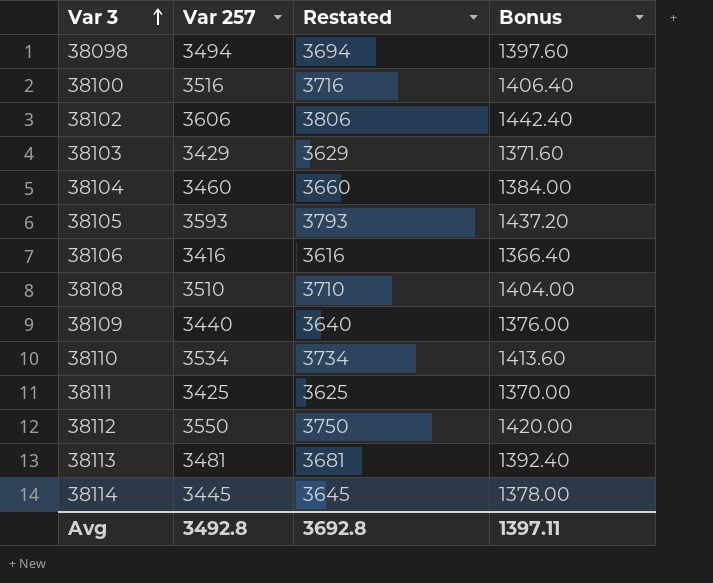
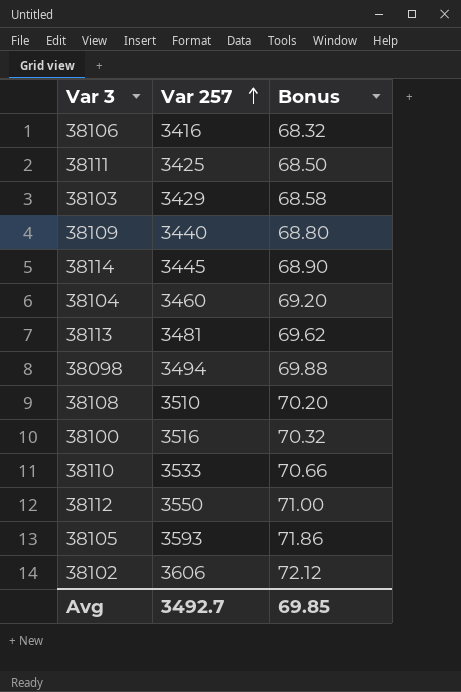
row order: Var 3 ascending -> Var 257 ascending
column Restated | formula: [Var 257] + 200 -> none
column Bonus | formula: [Var 257] * 0.4 -> [Var 257] * 0.02
38110 | Var 257: 3534 -> 3533
Avg | Var 257: 3492.8 -> 3492.7
Avg | Bonus: 1397.11 -> 69.85

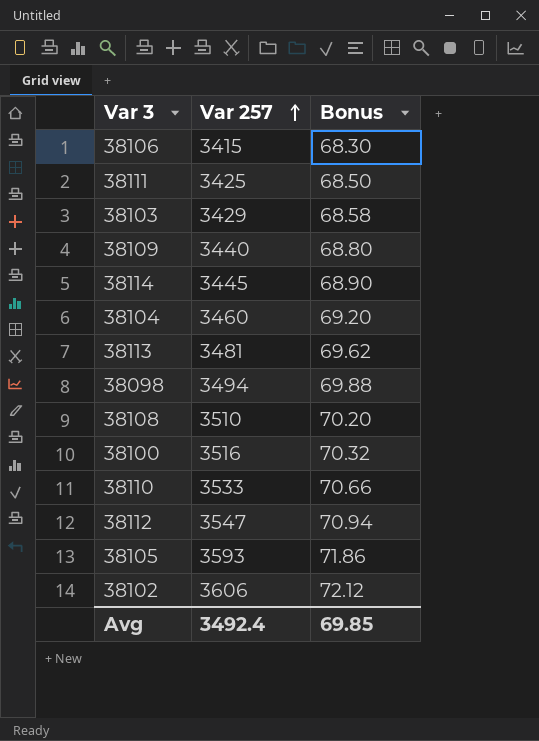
38106 | Var 257: 3416 -> 3415
38106 | Bonus: 68.32 -> 68.30
38112 | Var 257: 3550 -> 3547
38112 | Bonus: 71.00 -> 70.94
Avg | Var 257: 3492.7 -> 3492.4

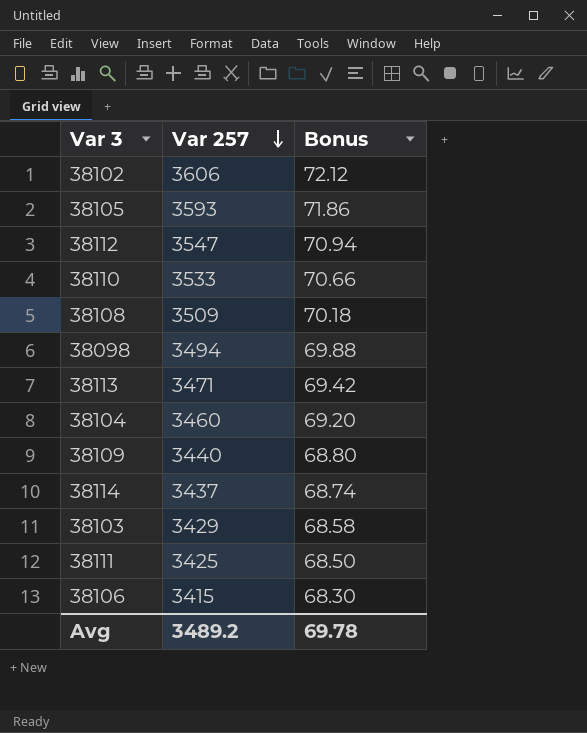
row order: Var 257 ascending -> Var 257 descending
row 38100: 3516 | 70.32 -> none
38108 | Var 257: 3510 -> 3509
38108 | Bonus: 70.20 -> 70.18
38113 | Var 257: 3481 -> 3471
38113 | Bonus: 69.62 -> 69.42
38114 | Var 257: 3445 -> 3437
38114 | Bonus: 68.90 -> 68.74
Avg | Var 257: 3492.4 -> 3489.2
Avg | Bonus: 69.85 -> 69.78

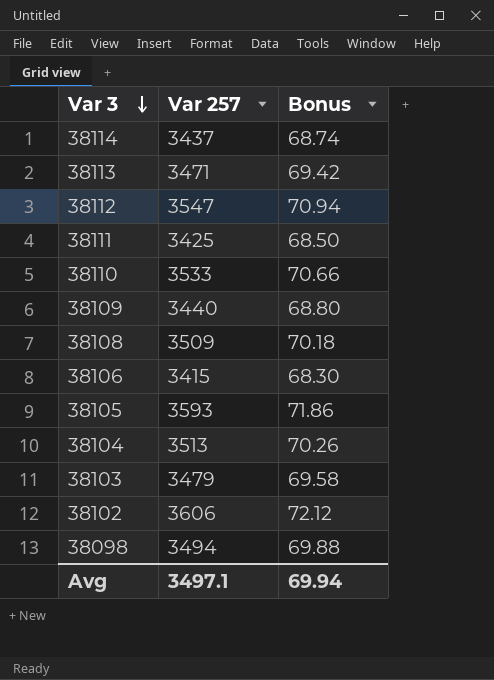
row order: Var 257 descending -> Var 3 descending
38104 | Var 257: 3460 -> 3513
38104 | Bonus: 69.20 -> 70.26
38103 | Var 257: 3429 -> 3479
38103 | Bonus: 68.58 -> 69.58
Avg | Var 257: 3489.2 -> 3497.1
Avg | Bonus: 69.78 -> 69.94

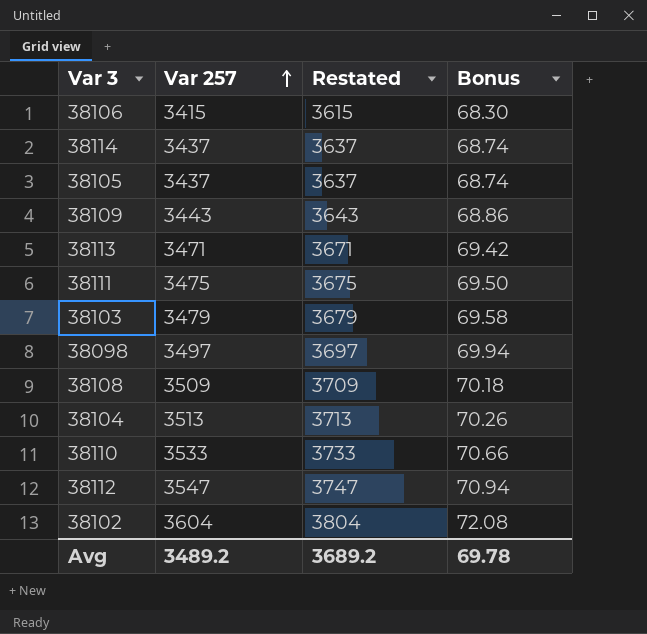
row order: Var 3 descending -> Var 257 ascending
column Restated | formula: none -> [Var 257] + 200
38105 | Var 257: 3593 -> 3437
38105 | Bonus: 71.86 -> 68.74
38109 | Var 257: 3440 -> 3443
38109 | Bonus: 68.80 -> 68.86
38111 | Var 257: 3425 -> 3475
38111 | Bonus: 68.50 -> 69.50
38098 | Var 257: 3494 -> 3497
38098 | Bonus: 69.88 -> 69.94
38102 | Var 257: 3606 -> 3604
38102 | Bonus: 72.12 -> 72.08
Avg | Var 257: 3497.1 -> 3489.2
Avg | Bonus: 69.94 -> 69.78

